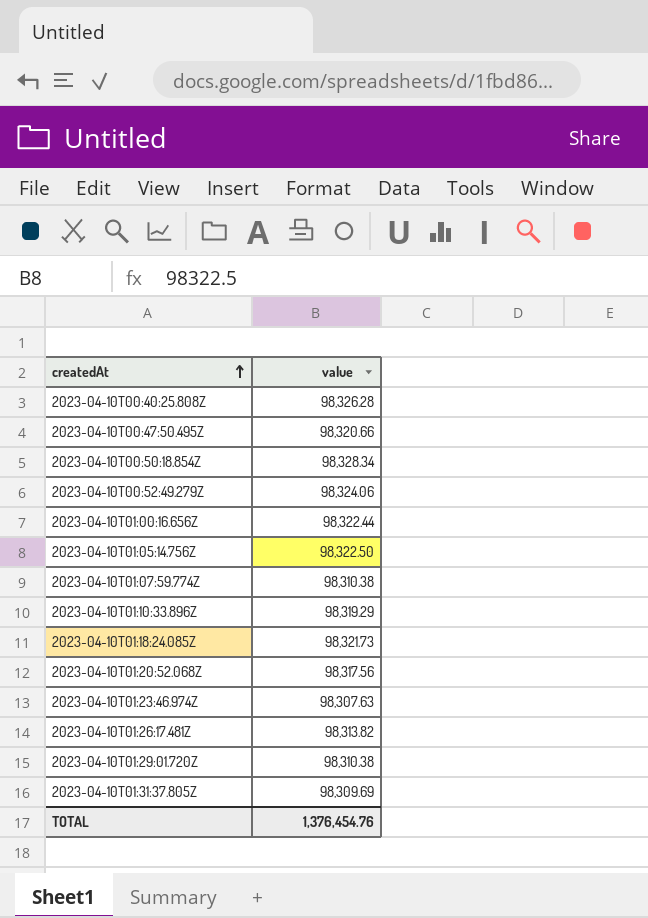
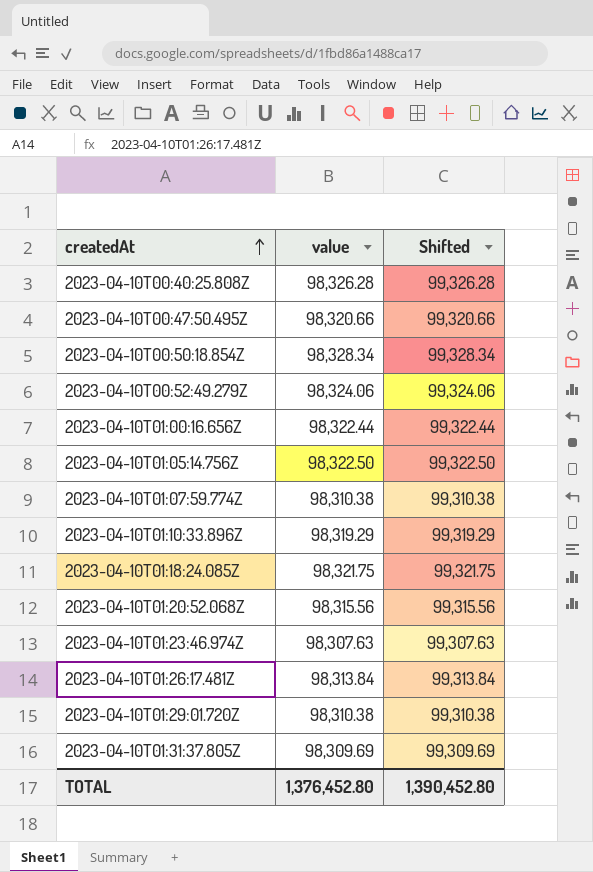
column Shifted | formula: none -> [value] + 1000
2023-04-10T01:18:24.085Z | value: 98,321.73 -> 98,321.75
2023-04-10T01:20:52.068Z | value: 98,317.56 -> 98,315.56
2023-04-10T01:26:17.481Z | value: 98,313.82 -> 98,313.84
TOTAL | value: 1,376,454.76 -> 1,376,452.80

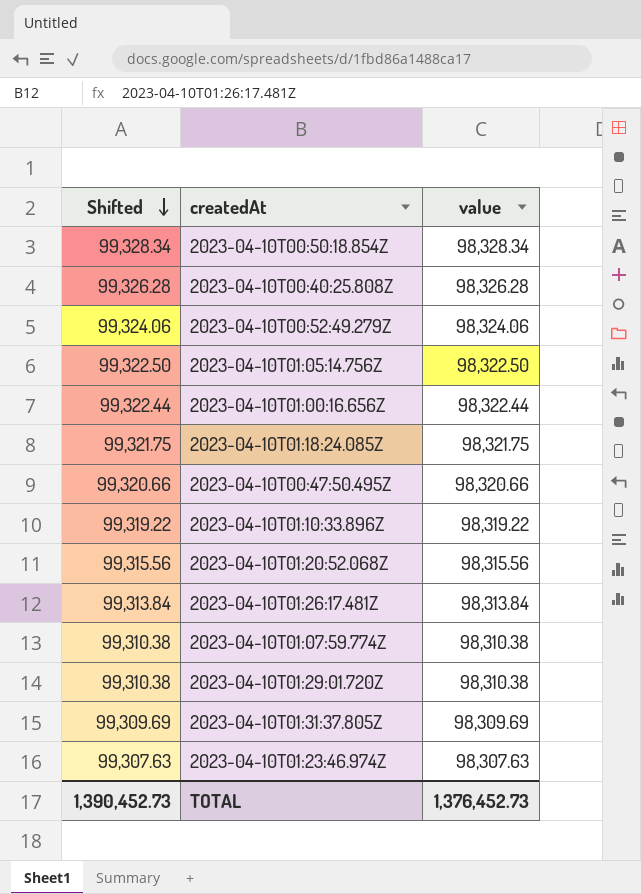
row order: createdAt ascending -> Shifted descending
column Shifted | position: 3 -> 1
2023-04-10T01:10:33.896Z | Shifted: 99,319.29 -> 99,319.22
2023-04-10T01:10:33.896Z | value: 98,319.29 -> 98,319.22
TOTAL | Shifted: 1,390,452.80 -> 1,390,452.73
TOTAL | value: 1,376,452.80 -> 1,376,452.73

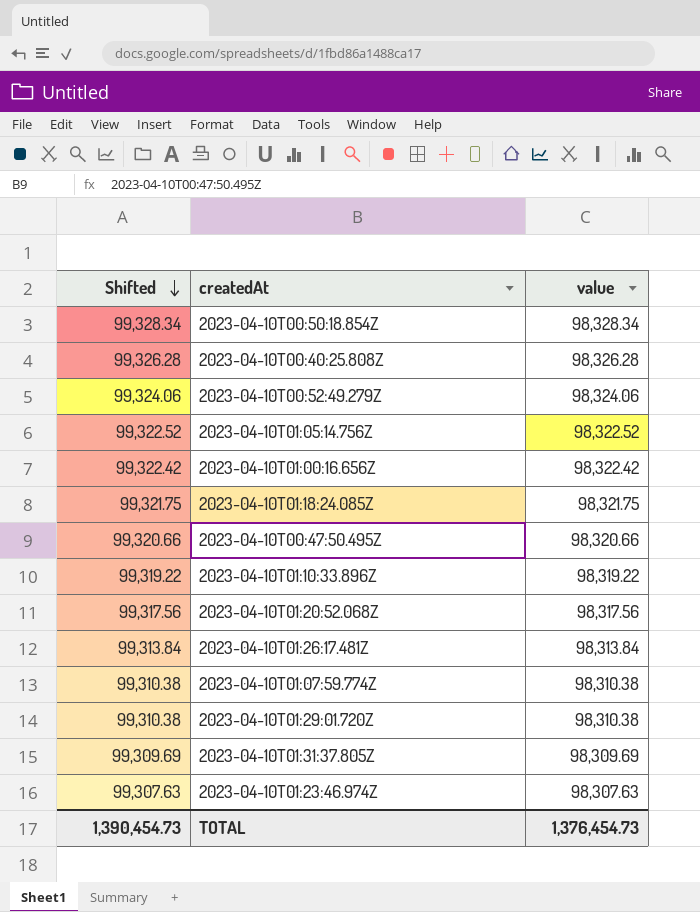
2023-04-10T01:05:14.756Z | Shifted: 99,322.50 -> 99,322.52
2023-04-10T01:05:14.756Z | value: 98,322.50 -> 98,322.52
2023-04-10T01:00:16.656Z | Shifted: 99,322.44 -> 99,322.42
2023-04-10T01:00:16.656Z | value: 98,322.44 -> 98,322.42
2023-04-10T01:20:52.068Z | Shifted: 99,315.56 -> 99,317.56
2023-04-10T01:20:52.068Z | value: 98,315.56 -> 98,317.56
TOTAL | Shifted: 1,390,452.73 -> 1,390,454.73
TOTAL | value: 1,376,452.73 -> 1,376,454.73

